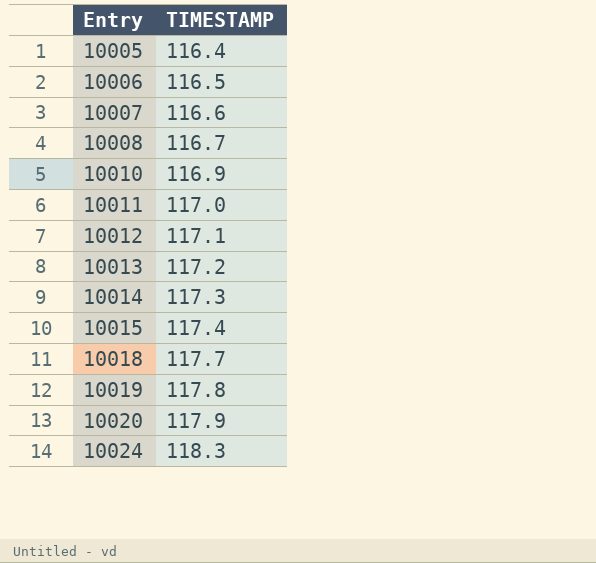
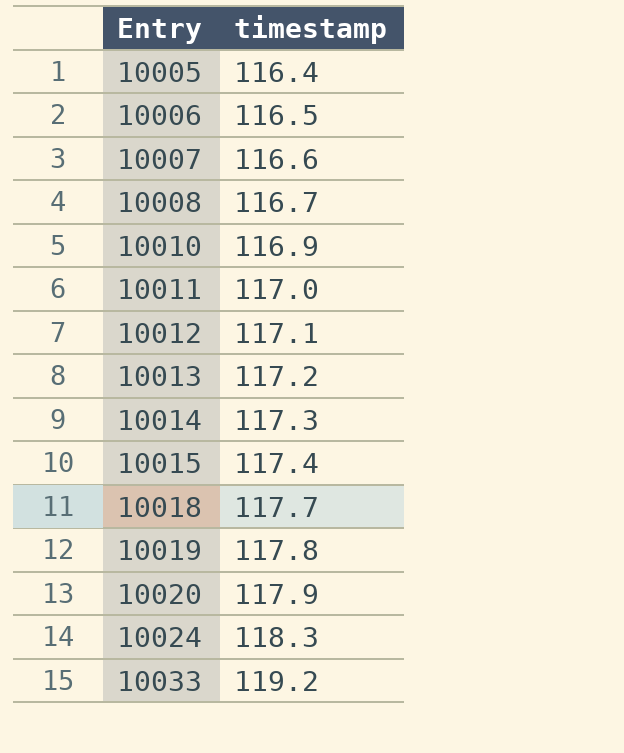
column name: TIMESTAMP -> timestamp
row 10033: none -> 119.2

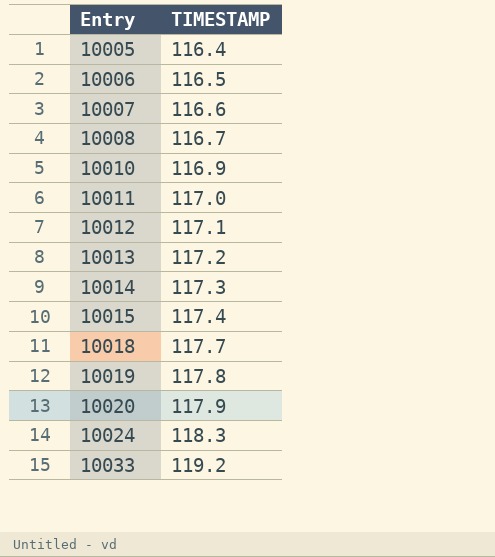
column name: timestamp -> TIMESTAMP

